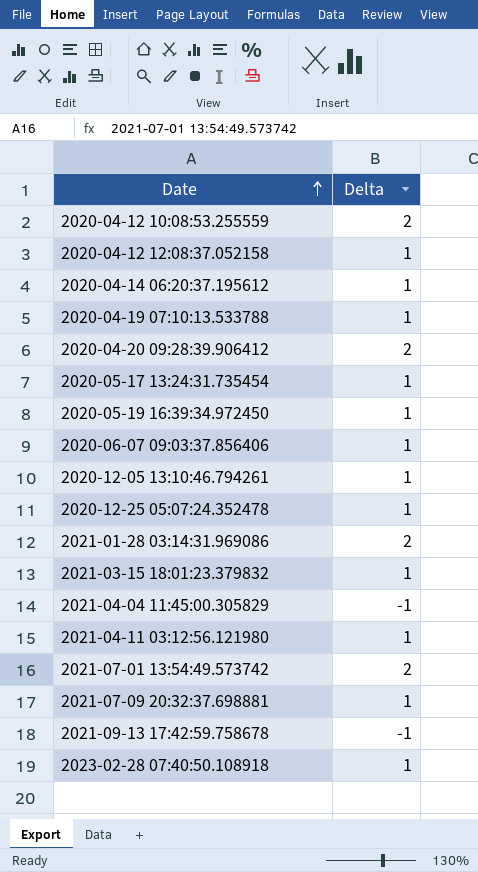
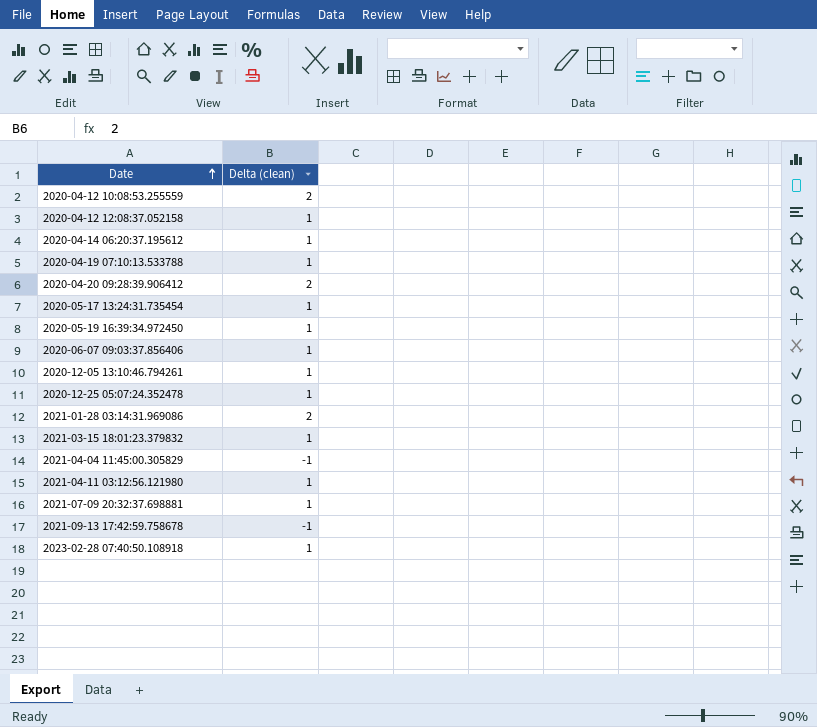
column name: Delta -> Delta (clean)
row 2021-07-01 13:54:49.573742: 2 -> none

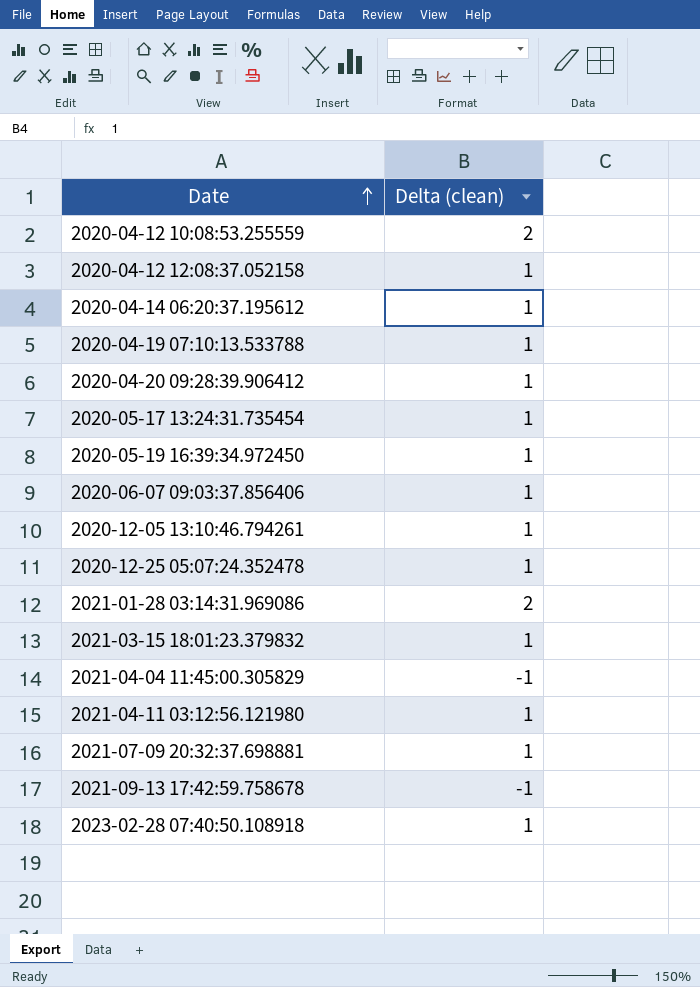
2020-04-20 09:28:39.906412 | Delta (clean): 2 -> 1

